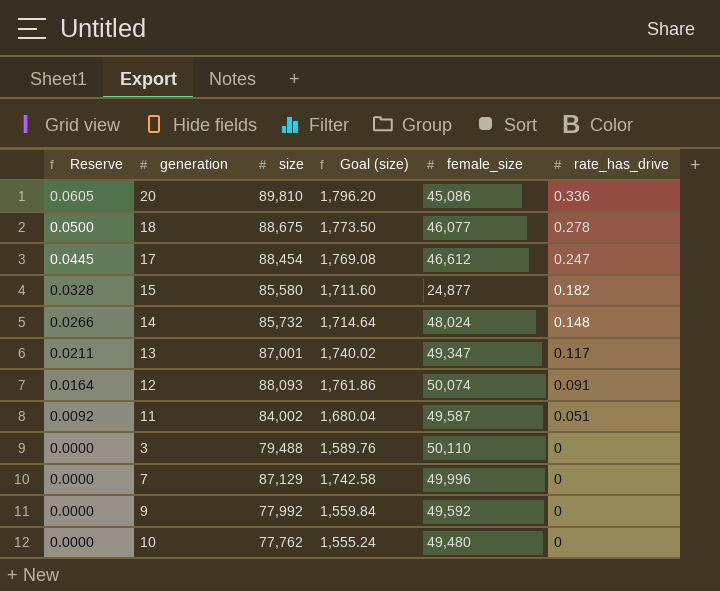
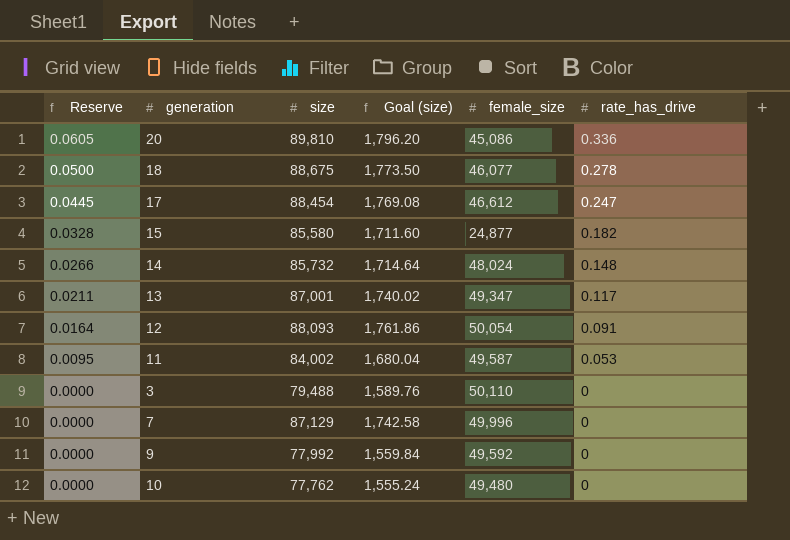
12 | female_size: 50,074 -> 50,054
11 | Reserve: 0.0092 -> 0.0095
11 | rate_has_drive: 0.051 -> 0.053

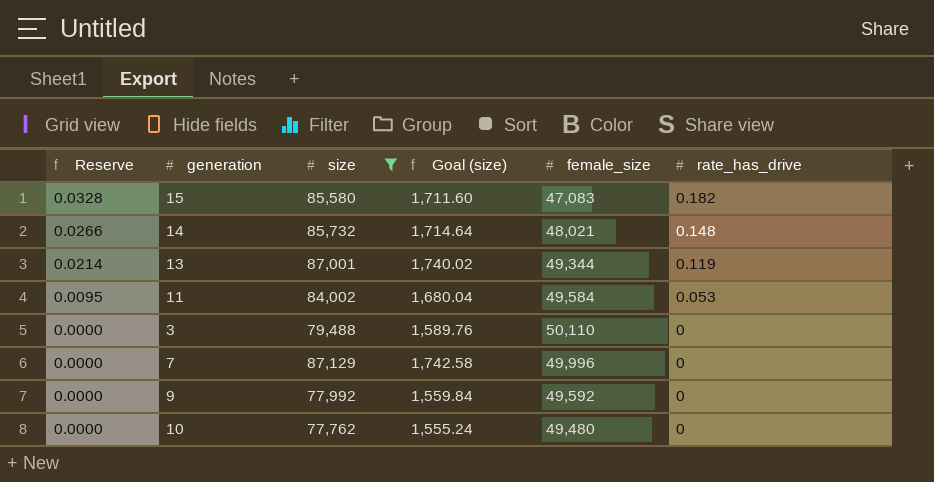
filter: none -> size <= 87,129
15 | female_size: 24,877 -> 47,083
14 | female_size: 48,024 -> 48,021
13 | Reserve: 0.0211 -> 0.0214
13 | female_size: 49,347 -> 49,344
13 | rate_has_drive: 0.117 -> 0.119
11 | female_size: 49,587 -> 49,584

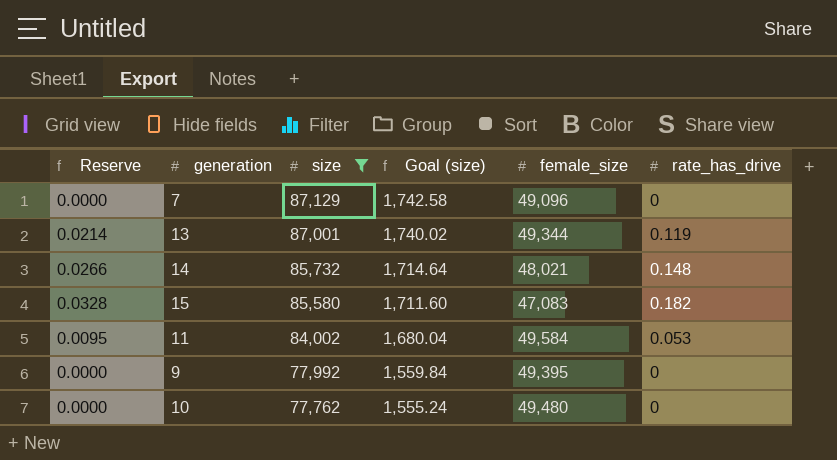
row order: Reserve descending -> size descending
row 3: 0.0000 | 79,488 | 1,589.76 | 50,110 | 0 -> none
7 | female_size: 49,996 -> 49,096
9 | female_size: 49,592 -> 49,395

